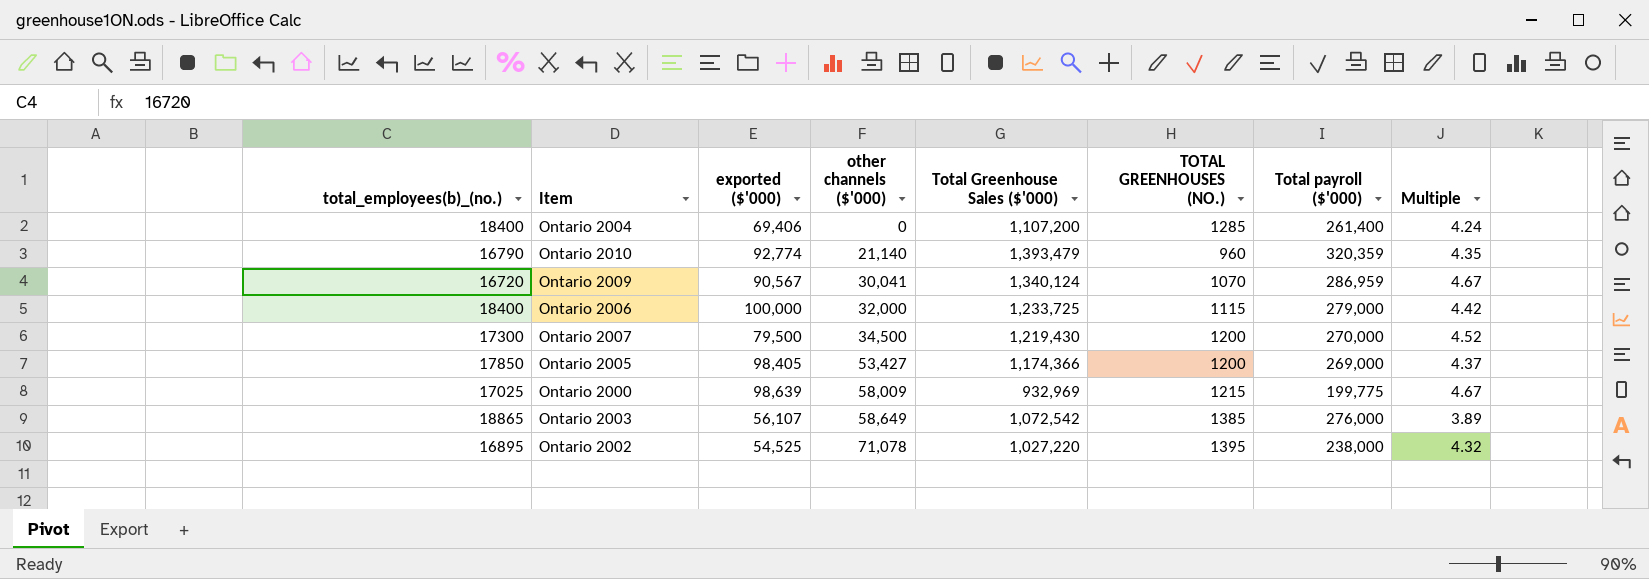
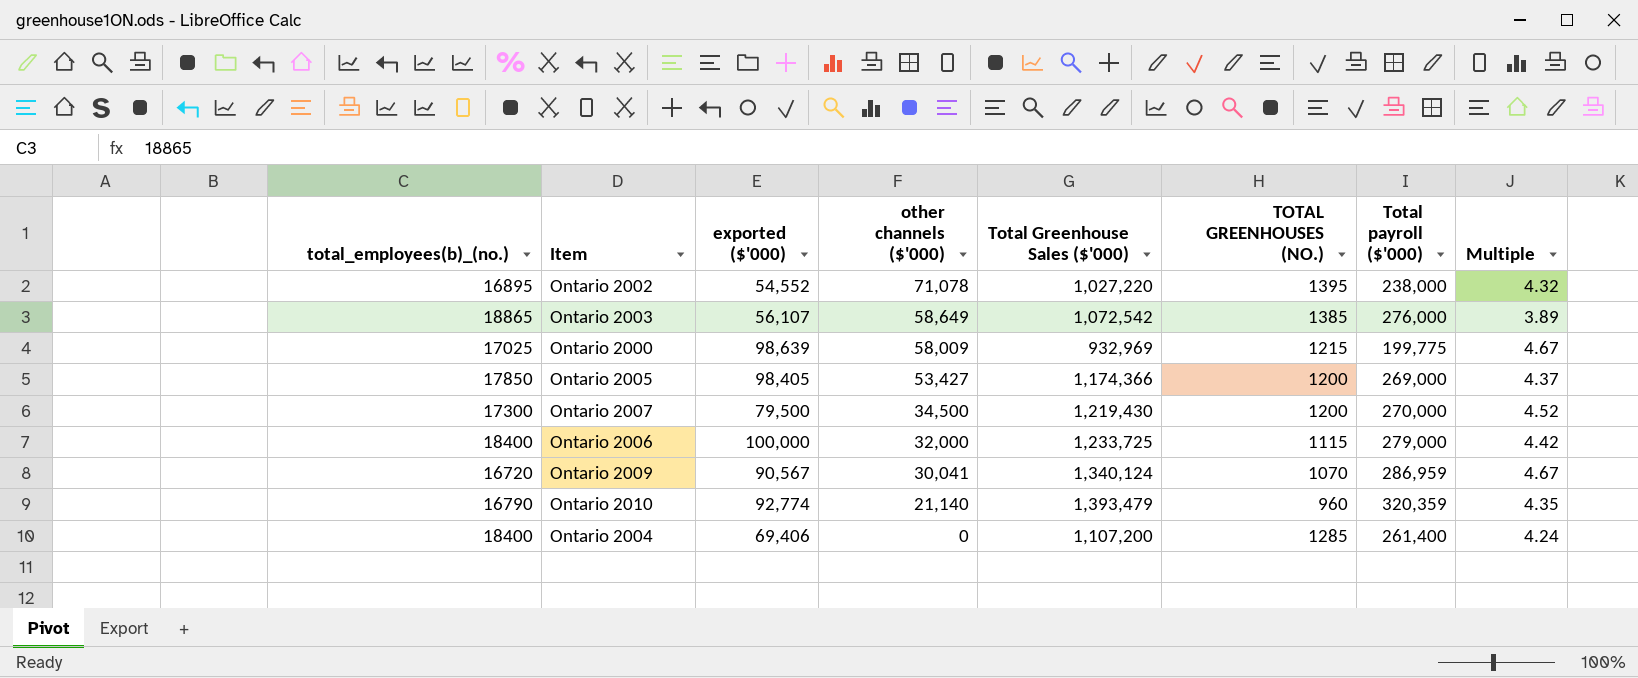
row order: other channels ($'000) ascending -> other channels ($'000) descending
Ontario 2002 | exported ($'000): 54,525 -> 54,552

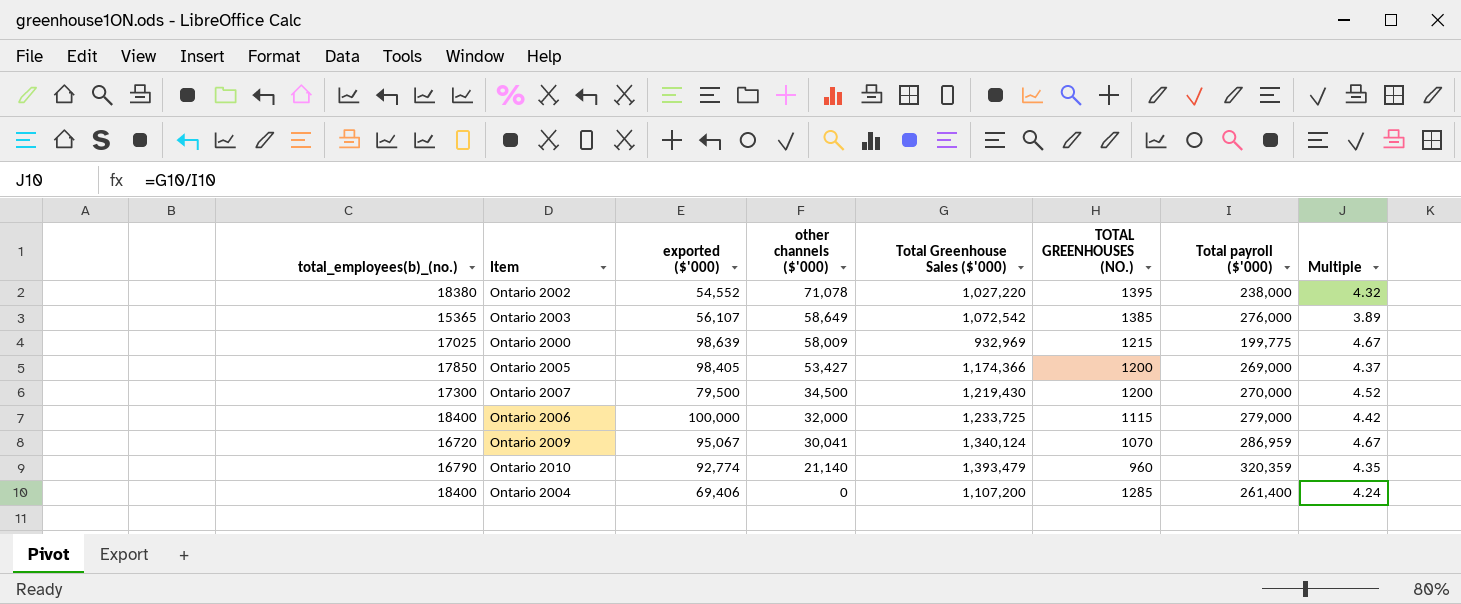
Ontario 2002 | total_employees(b)_(no.): 16895 -> 18380
Ontario 2003 | total_employees(b)_(no.): 18865 -> 15365
Ontario 2009 | exported ($'000): 90,567 -> 95,067

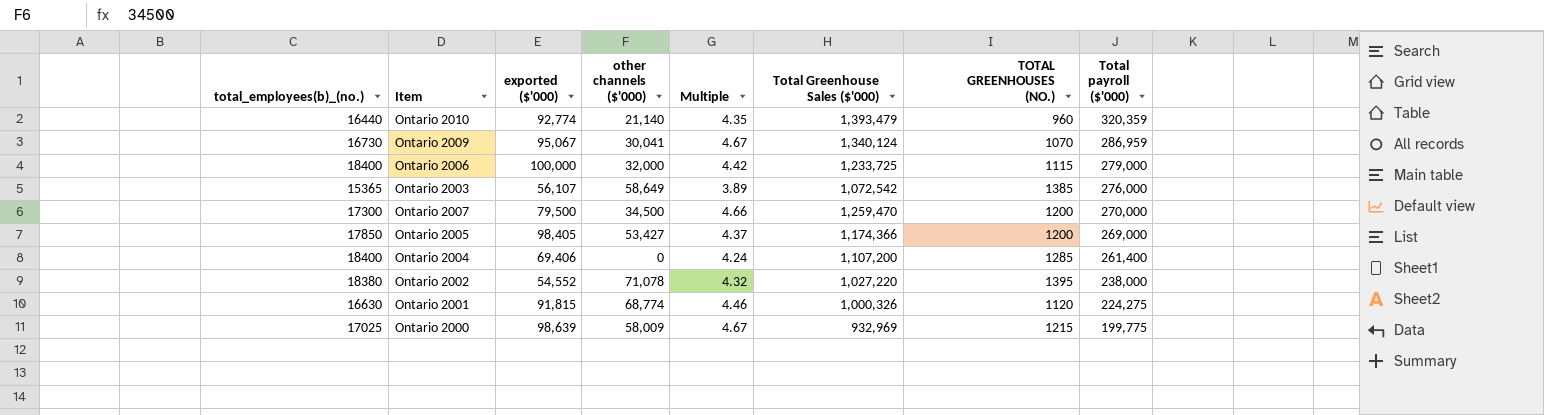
row order: other channels ($'000) descending -> Total payroll ($'000) descending
column Multiple | position: 8 -> 5
Ontario 2010 | total_employees(b)_(no.): 16790 -> 16440
Ontario 2009 | total_employees(b)_(no.): 16720 -> 16730
Ontario 2007 | Multiple: 4.52 -> 4.66
Ontario 2007 | Total Greenhouse Sales ($'000): 1,219,430 -> 1,259,470
row Ontario 2001: none -> 16630 | 91,815 | 68,774 | 4.46 | 1,000,326 | 1120 | 224,275

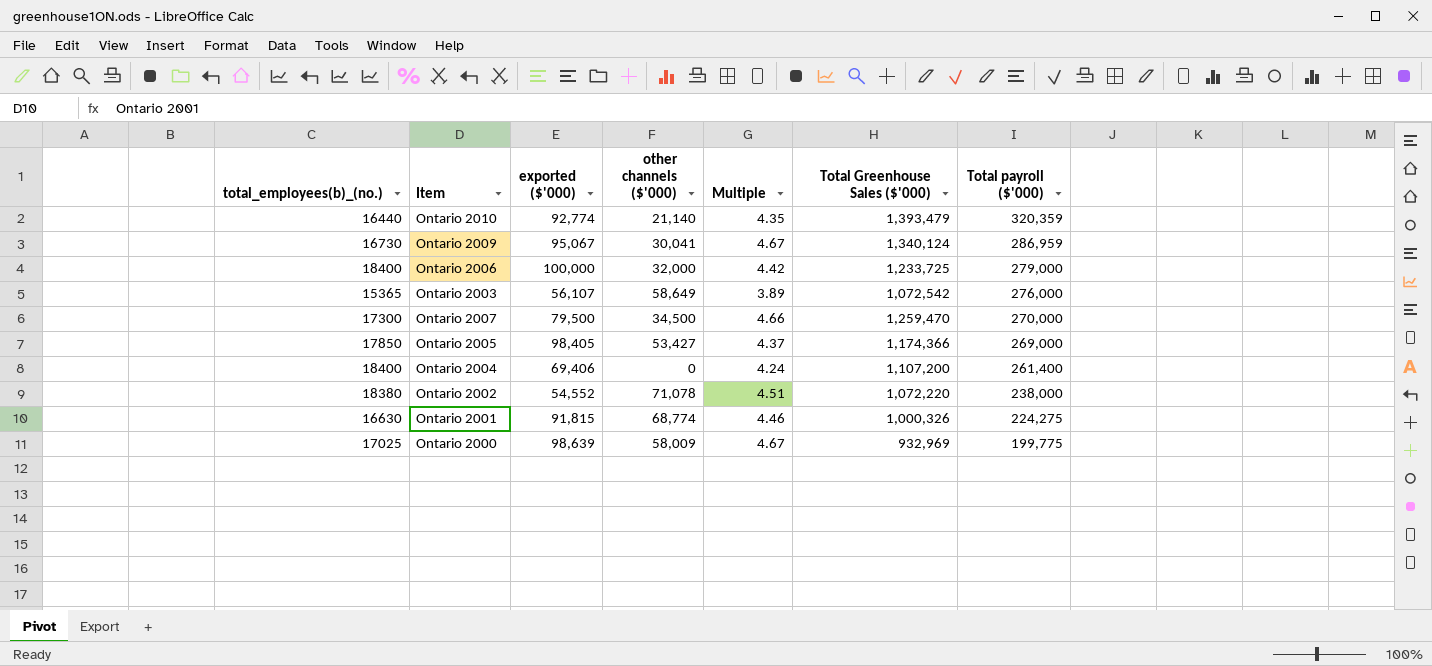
column TOTAL GREENHOUSES (NO.) | position: 7 -> none
Ontario 2002 | Multiple: 4.32 -> 4.51
Ontario 2002 | Total Greenhouse Sales ($'000): 1,027,220 -> 1,072,220

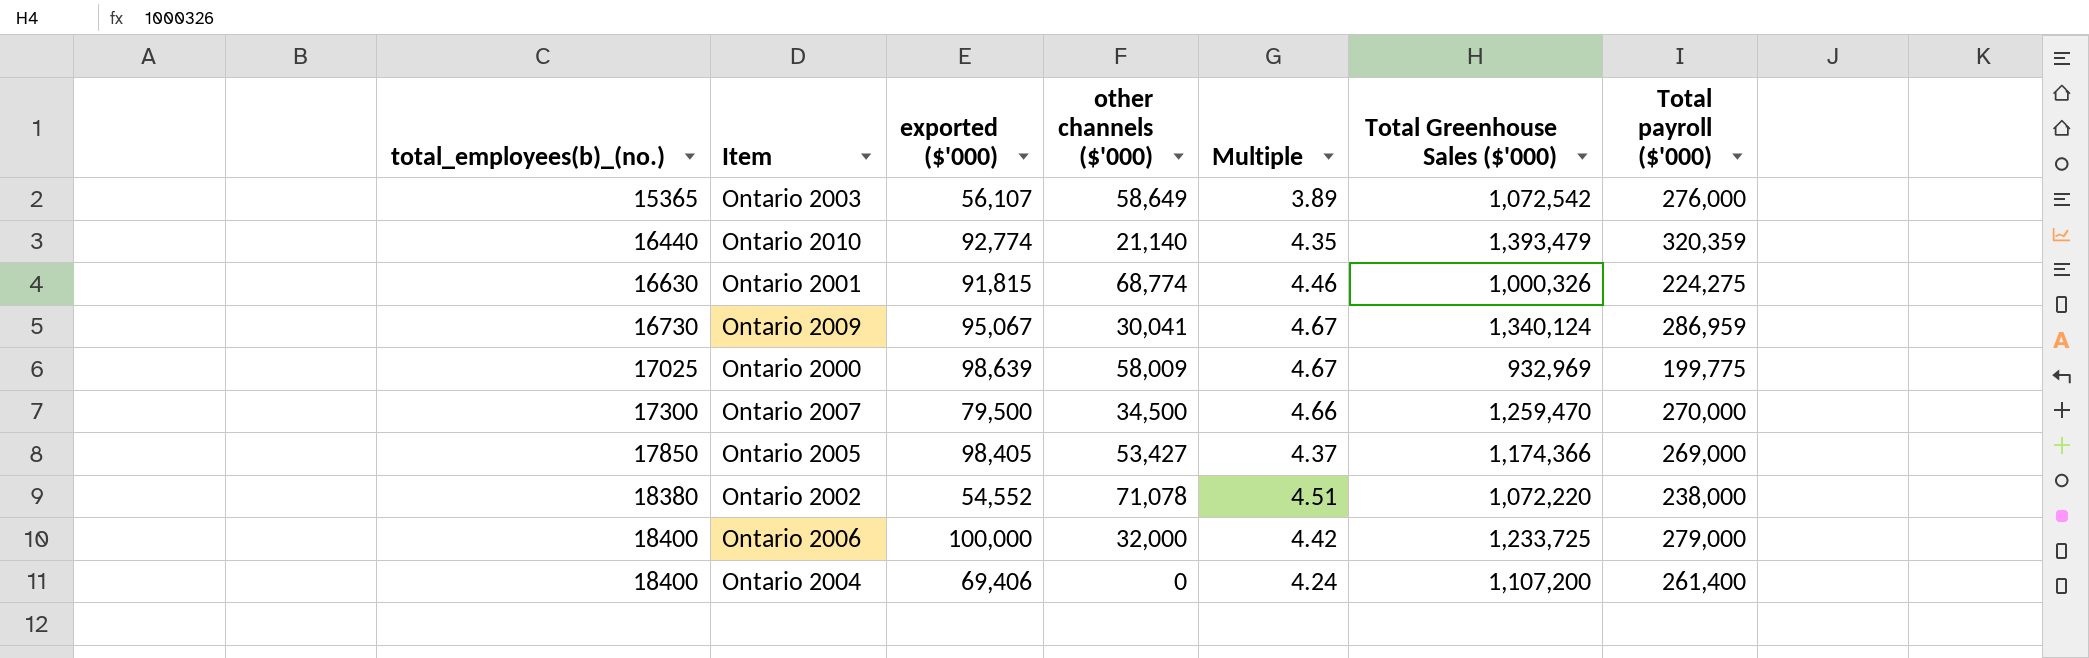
row order: Total payroll ($'000) descending -> total_employees(b)_(no.) ascending

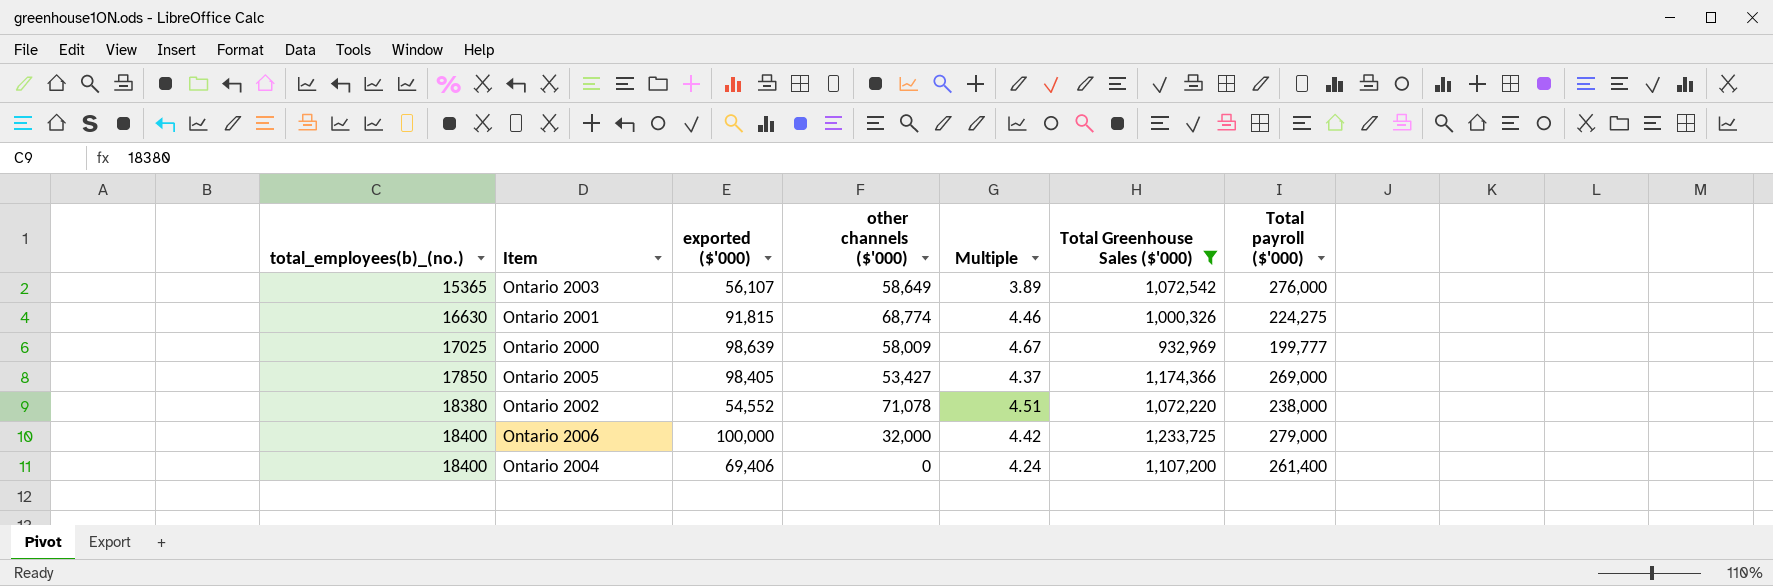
filter: none -> Total Greenhouse Sales ($'000) <= 1,233,725
Ontario 2000 | Total payroll ($'000): 199,775 -> 199,777

